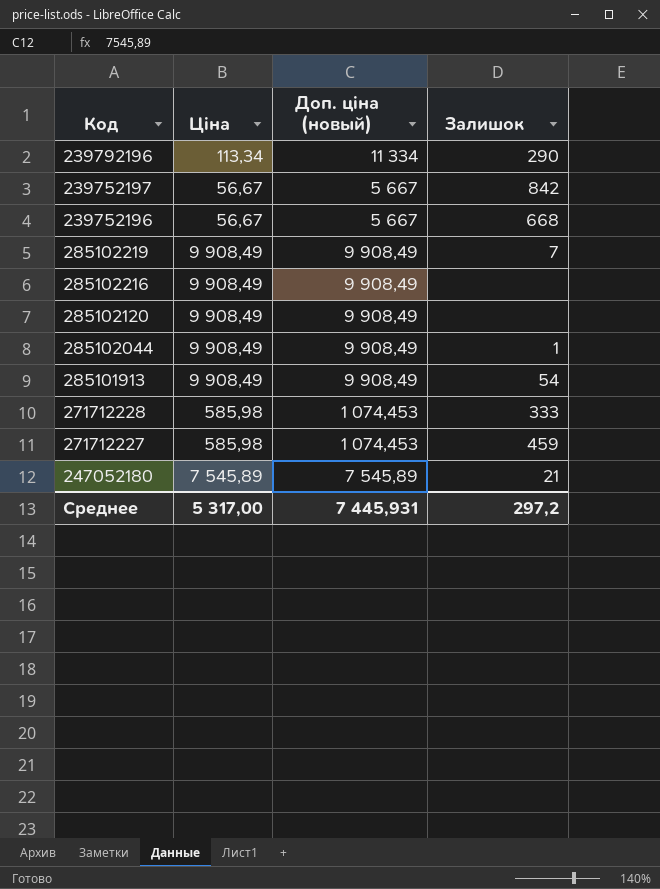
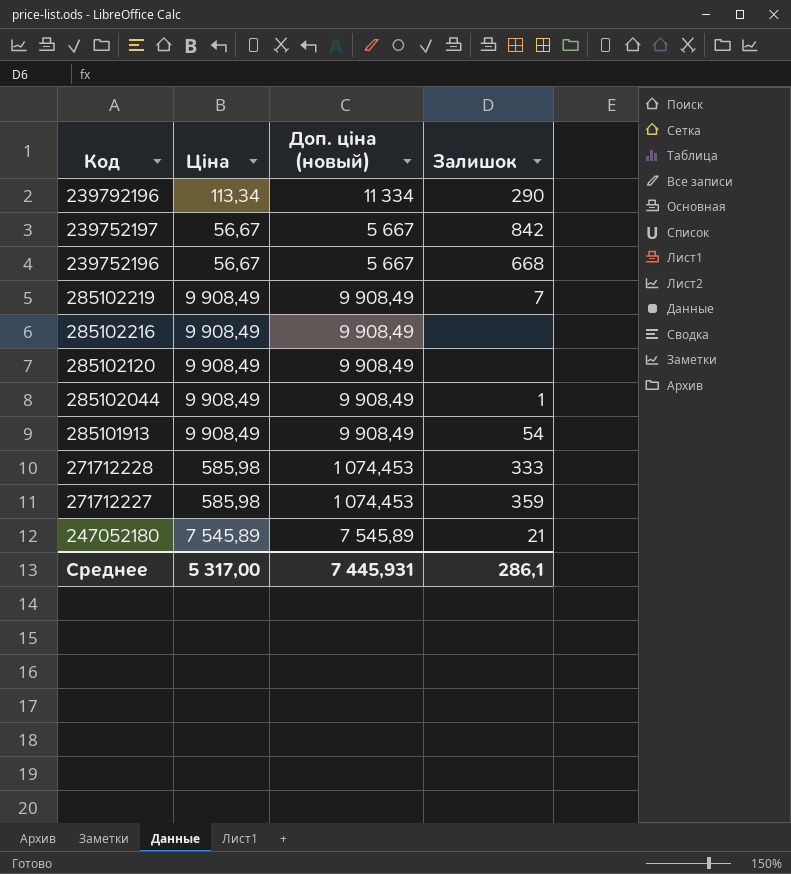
271712227 | Залишок: 459 -> 359
Среднее | Залишок: 297,2 -> 286,1

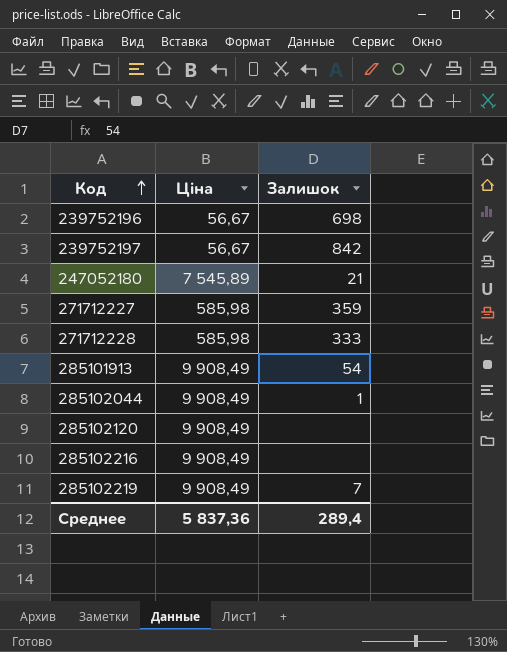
row order: none -> Код ascending
column Доп. ціна (новый) | position: 3 -> none
row 239792196: 113,34 | 11 334 | 290 -> none
239752196 | Залишок: 668 -> 698
Среднее | Ціна: 5 317,00 -> 5 837,36
Среднее | Залишок: 286,1 -> 289,4

